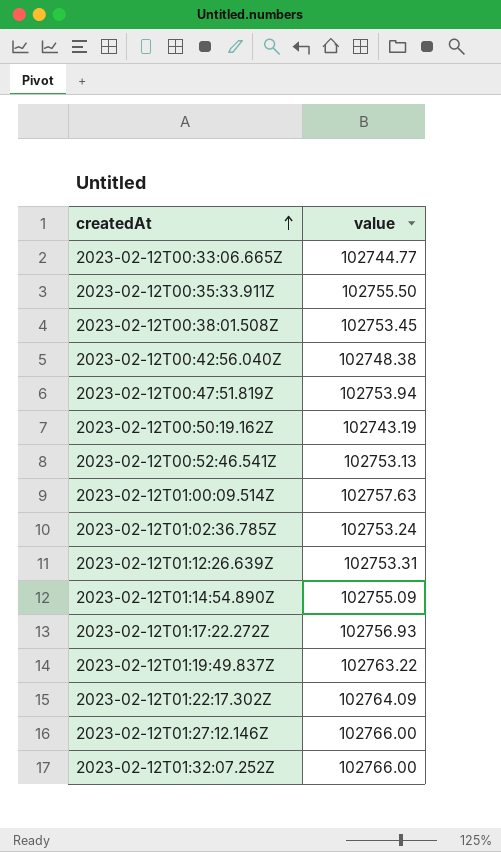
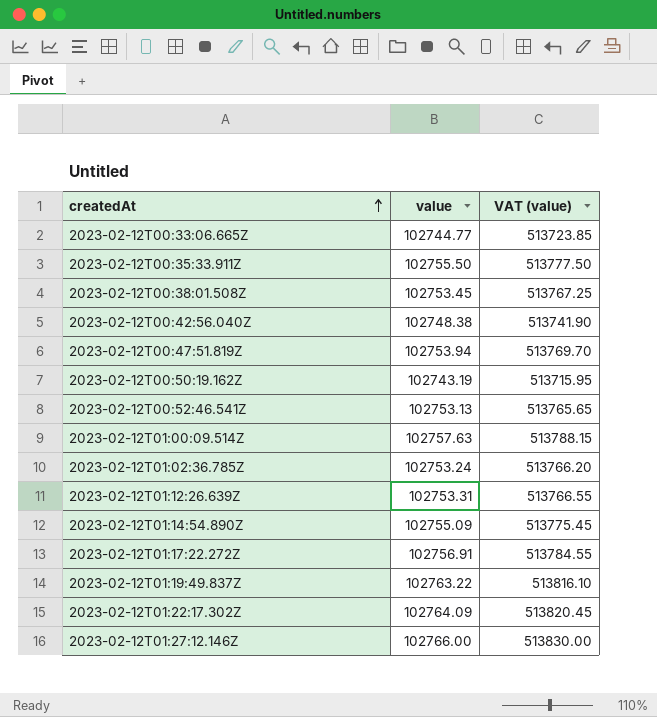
column VAT (value) | formula: none -> [value] * 5
row 2023-02-12T01:32:07.252Z: 102766.00 -> none
2023-02-12T01:17:22.272Z | value: 102756.93 -> 102756.91

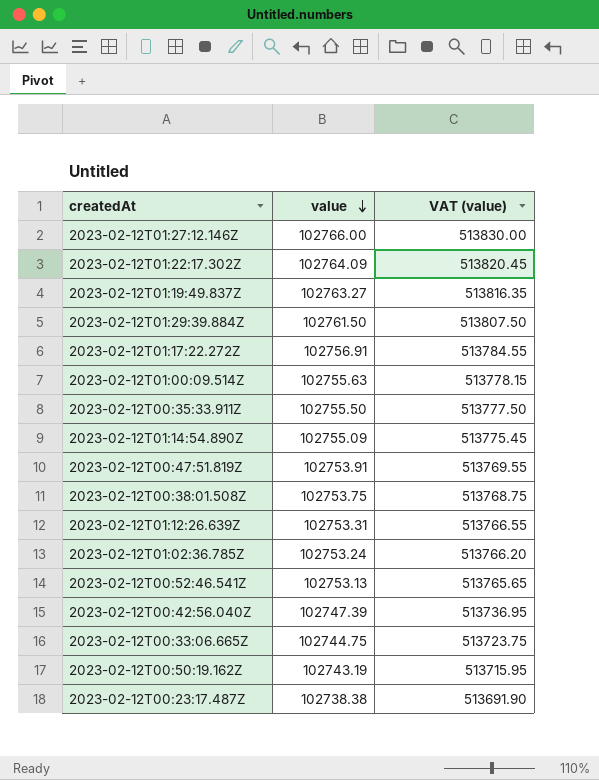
row order: createdAt ascending -> value descending
2023-02-12T01:19:49.837Z | value: 102763.22 -> 102763.27
2023-02-12T01:19:49.837Z | VAT (value): 513816.10 -> 513816.35
row 2023-02-12T01:29:39.884Z: none -> 102761.50 | 513807.50
2023-02-12T01:00:09.514Z | value: 102757.63 -> 102755.63
2023-02-12T01:00:09.514Z | VAT (value): 513788.15 -> 513778.15
2023-02-12T00:47:51.819Z | value: 102753.94 -> 102753.91
2023-02-12T00:47:51.819Z | VAT (value): 513769.70 -> 513769.55
2023-02-12T00:38:01.508Z | value: 102753.45 -> 102753.75
2023-02-12T00:38:01.508Z | VAT (value): 513767.25 -> 513768.75
2023-02-12T00:42:56.040Z | value: 102748.38 -> 102747.39
2023-02-12T00:42:56.040Z | VAT (value): 513741.90 -> 513736.95
2023-02-12T00:33:06.665Z | value: 102744.77 -> 102744.75
2023-02-12T00:33:06.665Z | VAT (value): 513723.85 -> 513723.75
row 2023-02-12T00:23:17.487Z: none -> 102738.38 | 513691.90

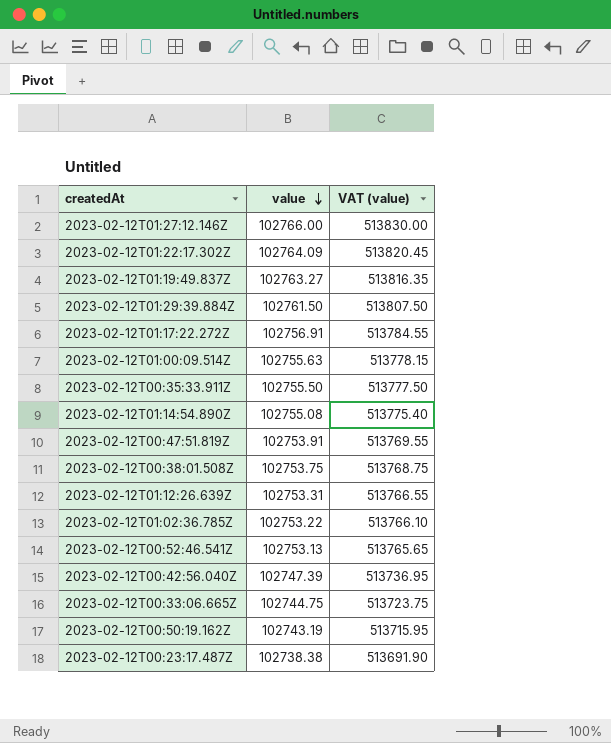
2023-02-12T01:14:54.890Z | value: 102755.09 -> 102755.08
2023-02-12T01:14:54.890Z | VAT (value): 513775.45 -> 513775.40
2023-02-12T01:02:36.785Z | value: 102753.24 -> 102753.22
2023-02-12T01:02:36.785Z | VAT (value): 513766.20 -> 513766.10

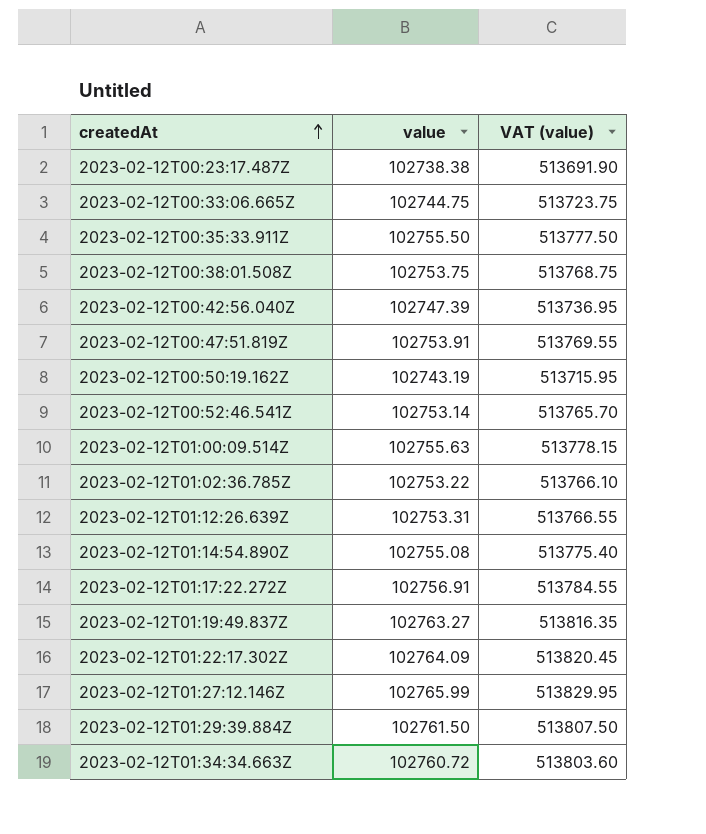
row order: value descending -> createdAt ascending
2023-02-12T00:52:46.541Z | value: 102753.13 -> 102753.14
2023-02-12T00:52:46.541Z | VAT (value): 513765.65 -> 513765.70
2023-02-12T01:27:12.146Z | value: 102766.00 -> 102765.99
2023-02-12T01:27:12.146Z | VAT (value): 513830.00 -> 513829.95
row 2023-02-12T01:34:34.663Z: none -> 102760.72 | 513803.60

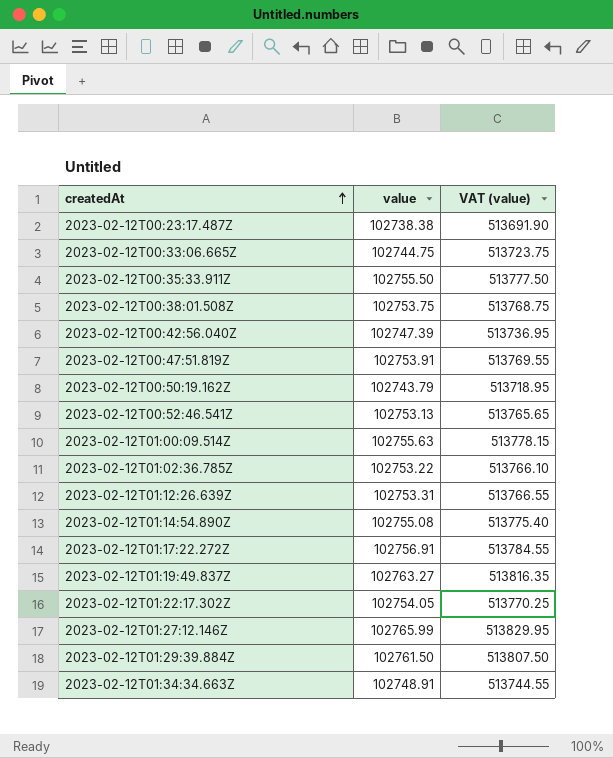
2023-02-12T00:50:19.162Z | value: 102743.19 -> 102743.79
2023-02-12T00:50:19.162Z | VAT (value): 513715.95 -> 513718.95
2023-02-12T00:52:46.541Z | value: 102753.14 -> 102753.13
2023-02-12T00:52:46.541Z | VAT (value): 513765.70 -> 513765.65
2023-02-12T01:22:17.302Z | value: 102764.09 -> 102754.05
2023-02-12T01:22:17.302Z | VAT (value): 513820.45 -> 513770.25
2023-02-12T01:34:34.663Z | value: 102760.72 -> 102748.91
2023-02-12T01:34:34.663Z | VAT (value): 513803.60 -> 513744.55

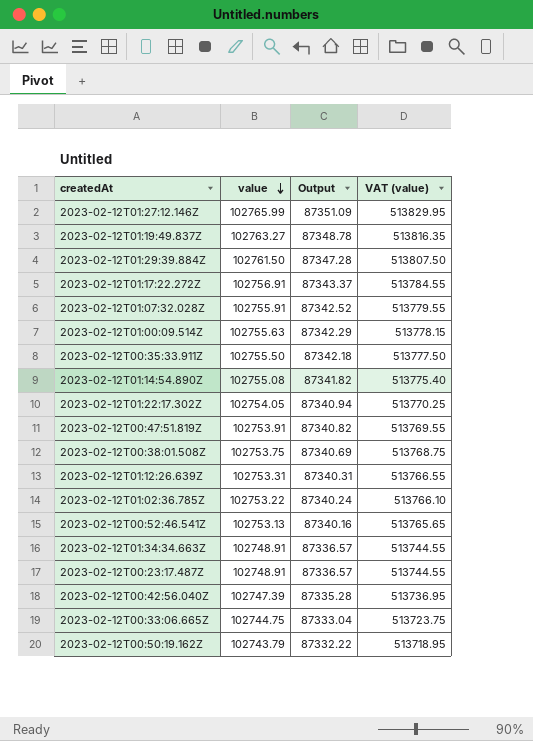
row order: createdAt ascending -> value descending
column Output | formula: none -> [value] * 0.85
row 2023-02-12T01:07:32.028Z: none -> 102755.91 | 87342.52 | 513779.55
2023-02-12T00:23:17.487Z | value: 102738.38 -> 102748.91
2023-02-12T00:23:17.487Z | VAT (value): 513691.90 -> 513744.55

